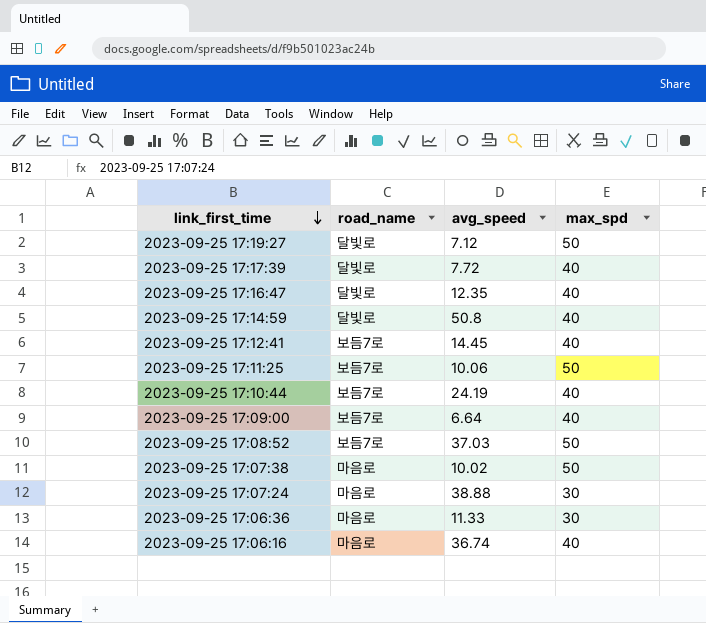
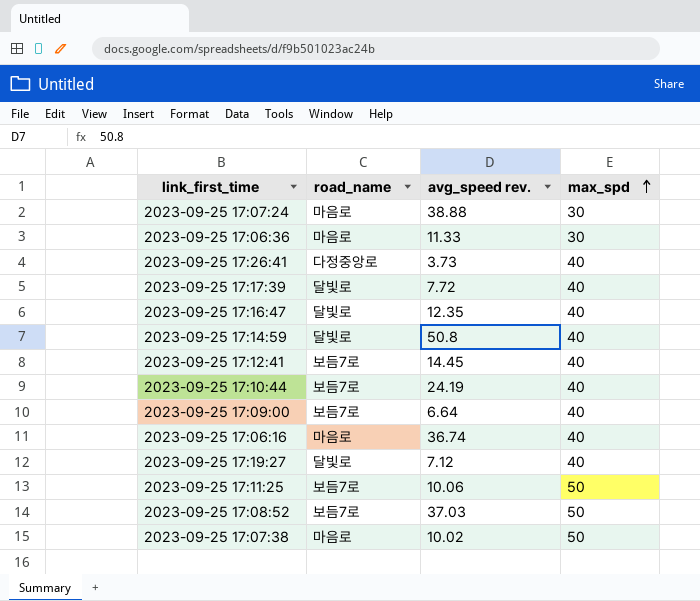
row order: link_first_time descending -> max_spd ascending
column name: avg_speed -> avg_speed rev.
row 2023-09-25 17:26:41: none -> 다정중앙로 | 3.73 | 40
2023-09-25 17:19:27 | max_spd: 50 -> 40

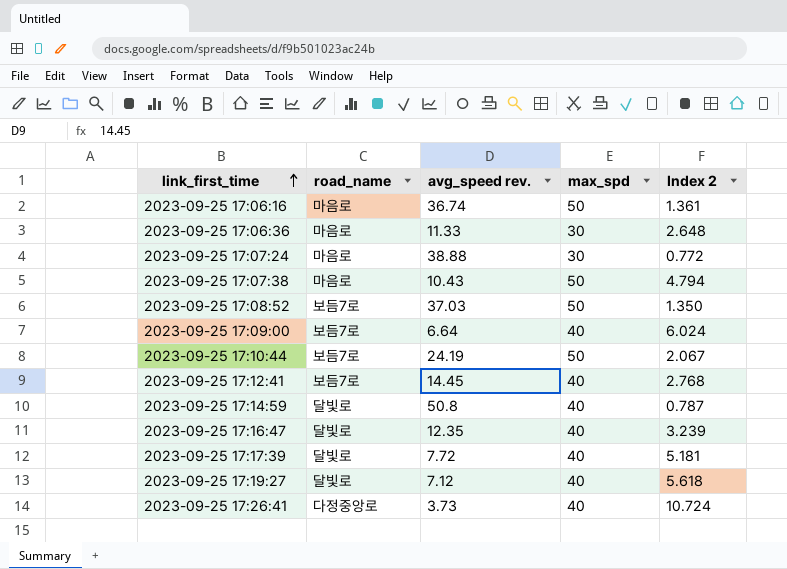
row order: max_spd ascending -> link_first_time ascending
column Index 2 | formula: none -> [max_spd] / [avg_speed rev.]
row 2023-09-25 17:11:25: 보듬7로 | 10.06 | 50 -> none
2023-09-25 17:06:16 | max_spd: 40 -> 50
2023-09-25 17:07:38 | avg_speed rev.: 10.02 -> 10.43
2023-09-25 17:10:44 | max_spd: 40 -> 50

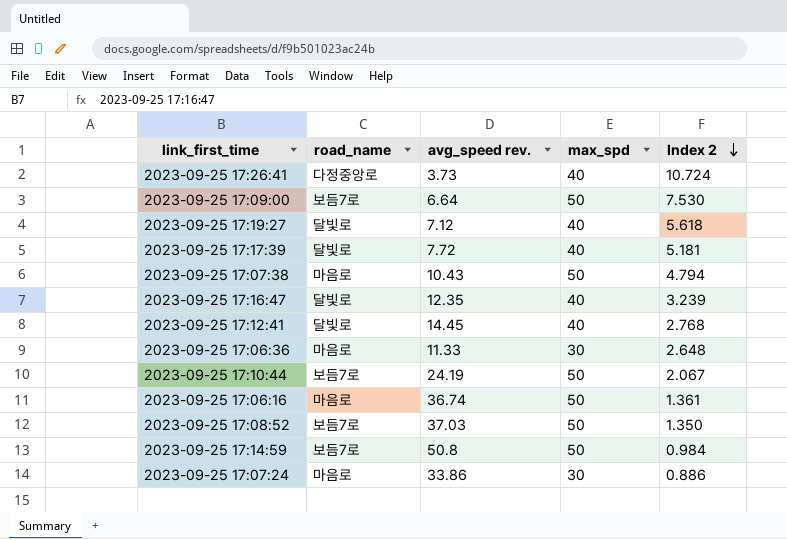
row order: link_first_time ascending -> Index 2 descending
2023-09-25 17:09:00 | max_spd: 40 -> 50
2023-09-25 17:09:00 | Index 2: 6.024 -> 7.530
2023-09-25 17:12:41 | road_name: 보듬7로 -> 달빛로
2023-09-25 17:14:59 | road_name: 달빛로 -> 보듬7로
2023-09-25 17:14:59 | max_spd: 40 -> 50
2023-09-25 17:14:59 | Index 2: 0.787 -> 0.984
2023-09-25 17:07:24 | avg_speed rev.: 38.88 -> 33.86
2023-09-25 17:07:24 | Index 2: 0.772 -> 0.886

